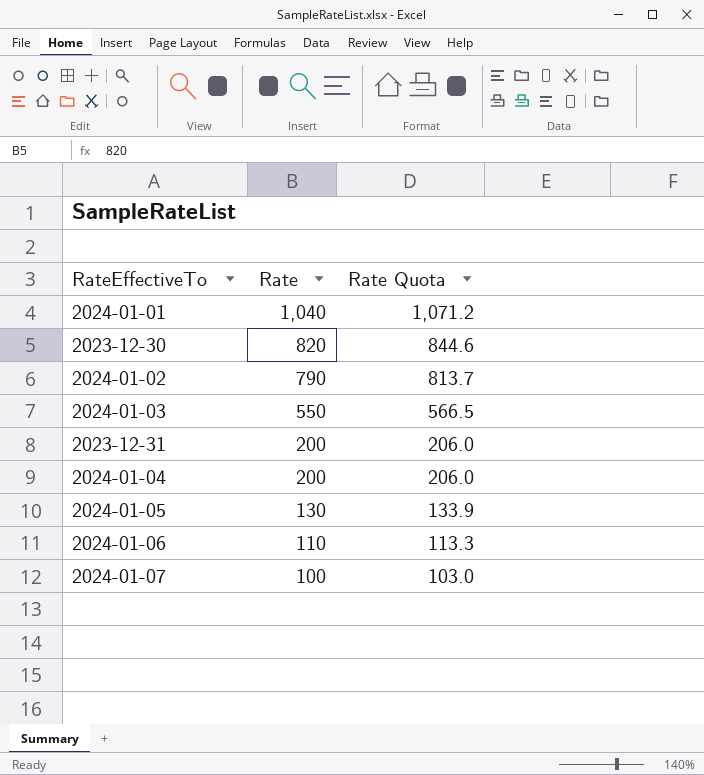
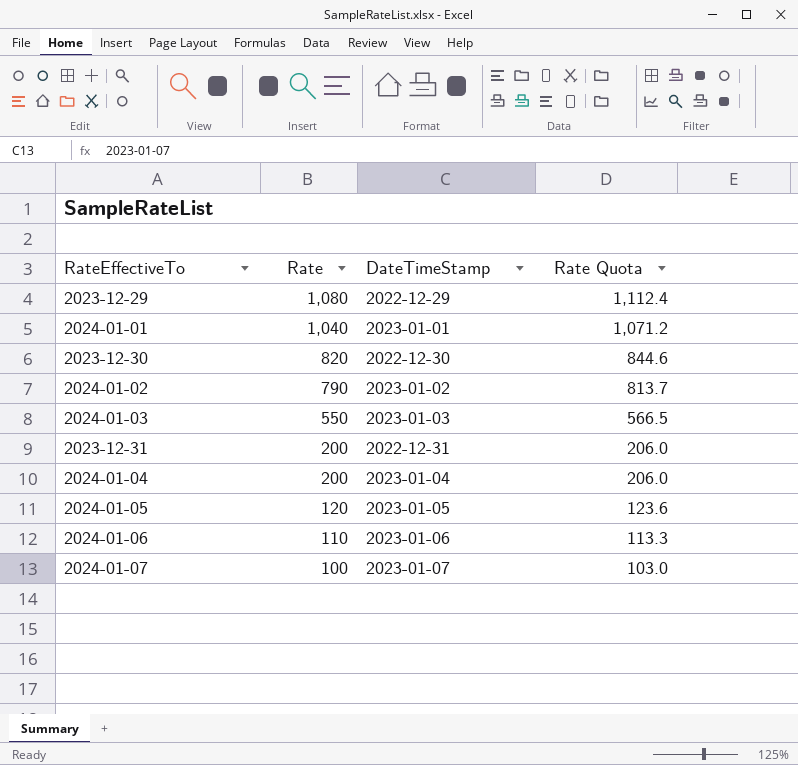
column DateTimeStamp | position: none -> 3
row 2023-12-29: none -> 1,080 | 2022-12-29 | 1,112.4
2024-01-05 | Rate: 130 -> 120
2024-01-05 | Rate Quota: 133.9 -> 123.6

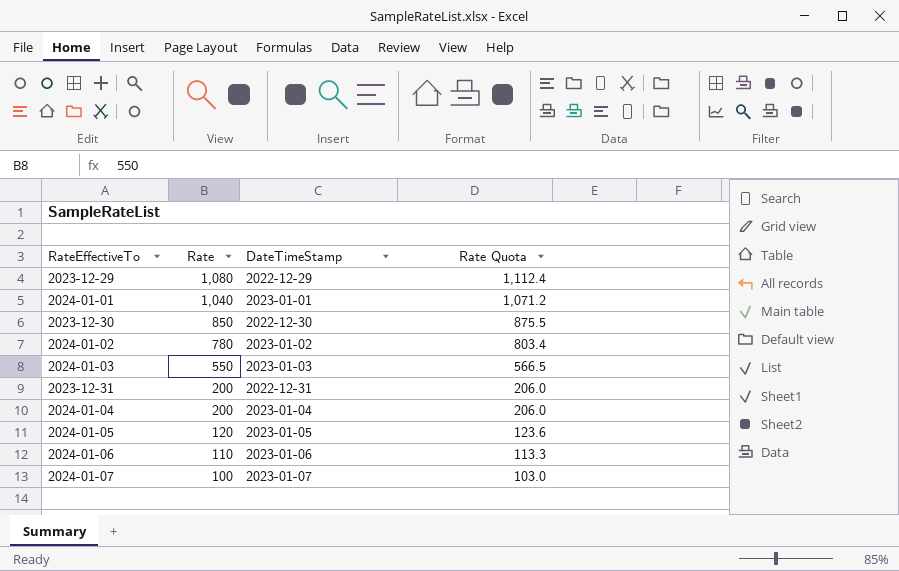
2023-12-30 | Rate: 820 -> 850
2023-12-30 | Rate Quota: 844.6 -> 875.5
2024-01-02 | Rate: 790 -> 780
2024-01-02 | Rate Quota: 813.7 -> 803.4

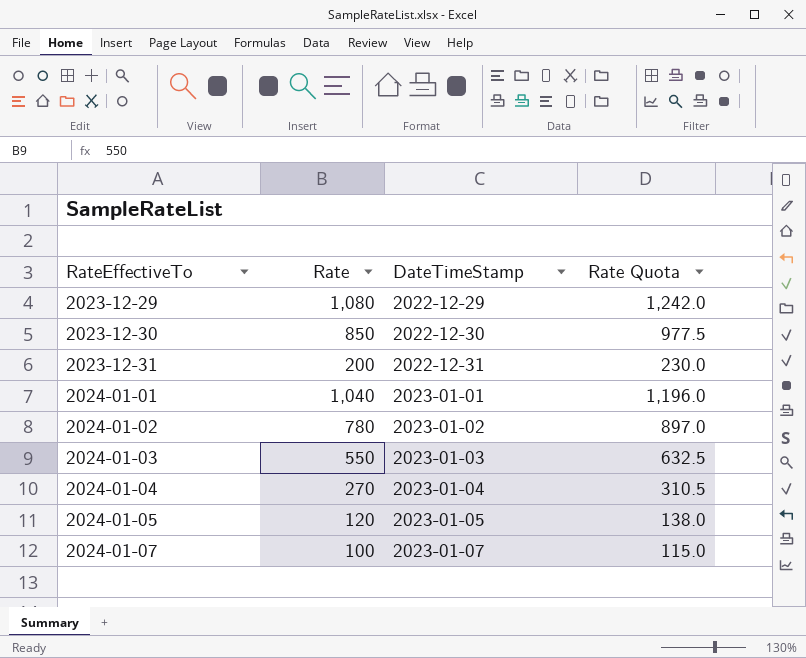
row order: Rate descending -> RateEffectiveTo ascending
column Rate Quota | formula: [Rate] * 1.03 -> [Rate] * 1.15
row 2024-01-06: 110 | 2023-01-06 | 113.3 -> none
2024-01-04 | Rate: 200 -> 270

